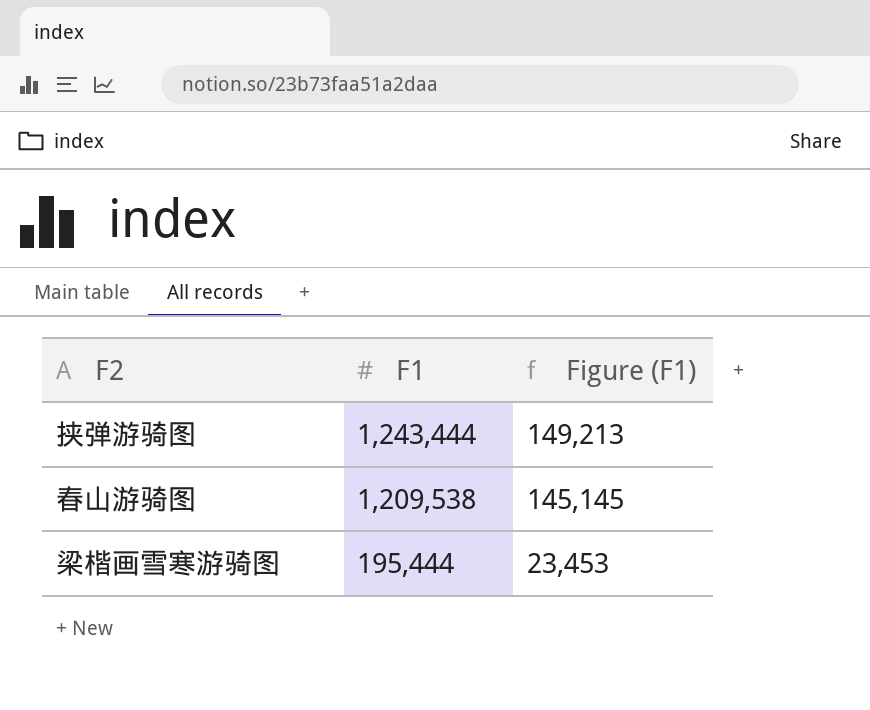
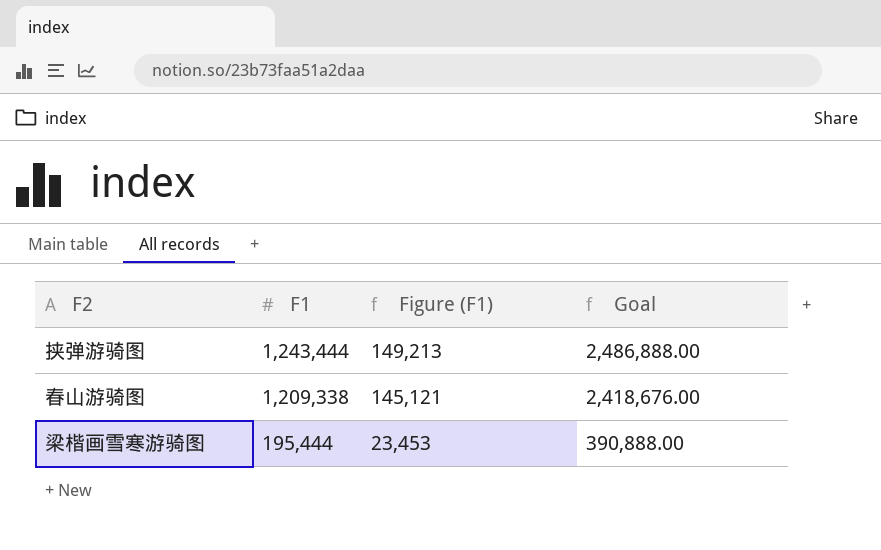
column Goal | formula: none -> [F1] * 2
春山游骑图 | F1: 1,209,538 -> 1,209,338
春山游骑图 | Figure (F1): 145,145 -> 145,121

